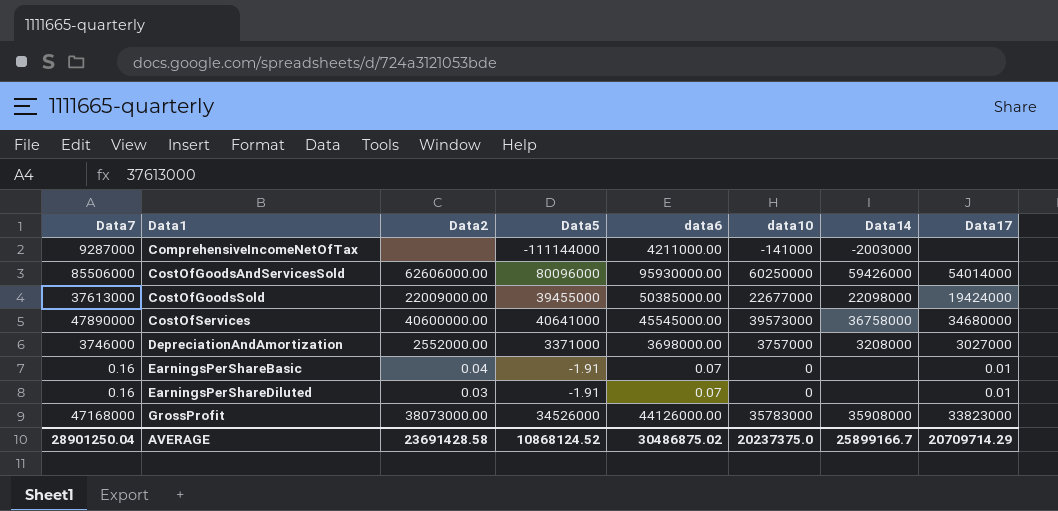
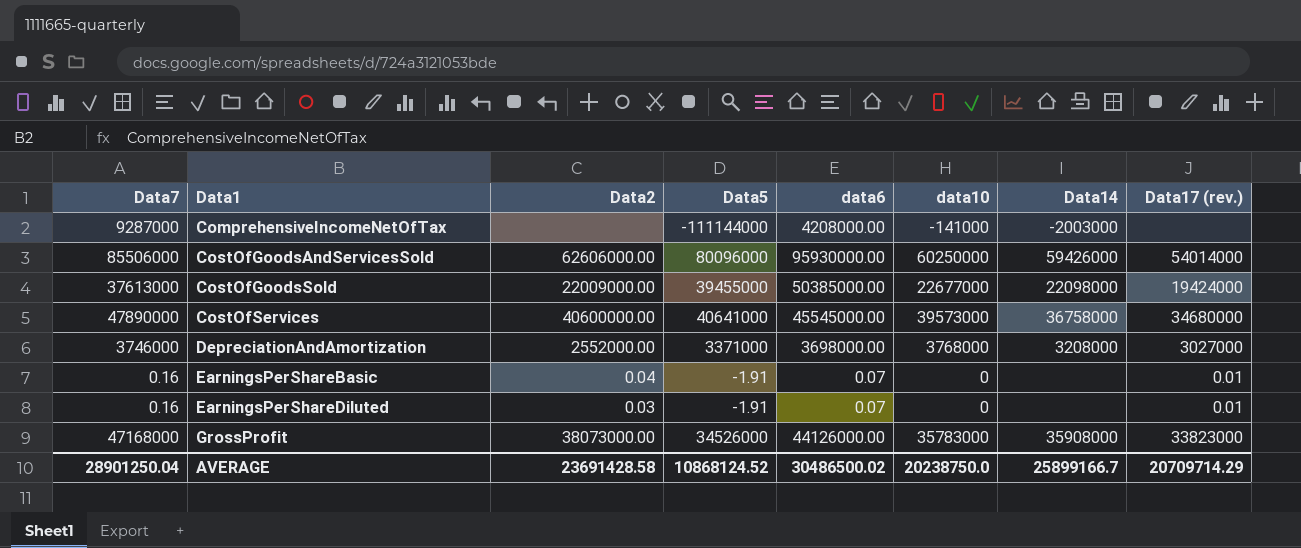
column name: Data17 -> Data17 (rev.)
ComprehensiveIncomeNetOfTax | data6: 4211000.00 -> 4208000.00
DepreciationAndAmortization | data10: 3757000 -> 3768000
AVERAGE | data6: 30486875.02 -> 30486500.02
AVERAGE | data10: 20237375.0 -> 20238750.0

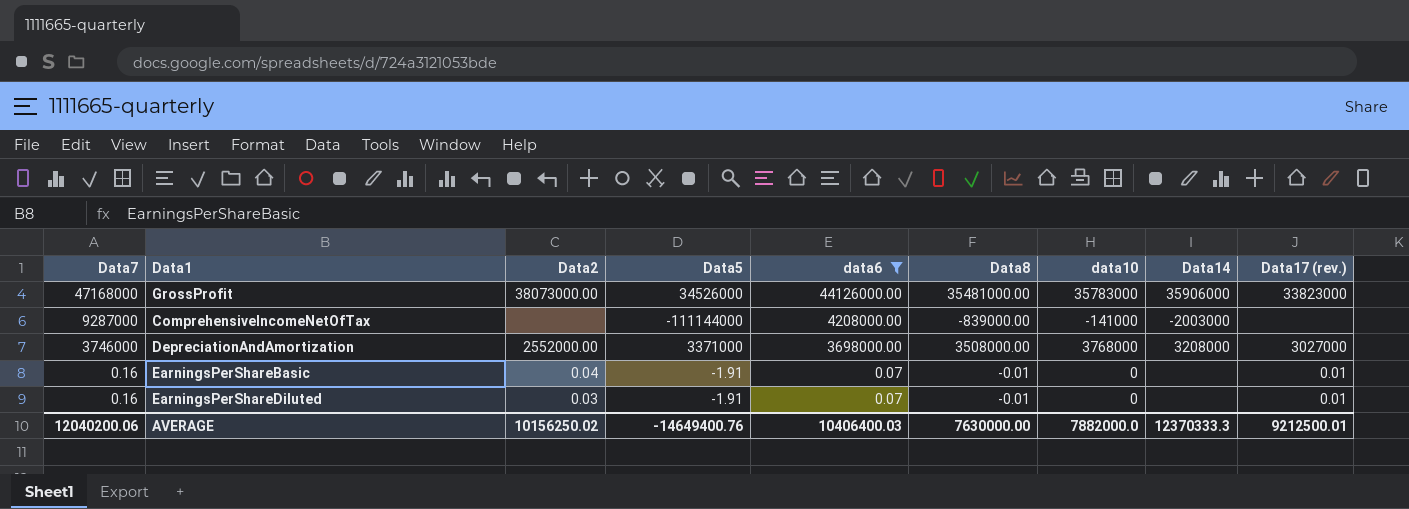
filter: none -> data6 <= 44126000.00
row order: Data1 ascending -> Data7 descending
column Data8 | position: none -> 6
GrossProfit | Data14: 35908000 -> 35906000
AVERAGE | Data7: 28901250.04 -> 12040200.06
AVERAGE | Data2: 23691428.58 -> 10156250.02
AVERAGE | Data5: 10868124.52 -> -14649400.76
AVERAGE | data6: 30486500.02 -> 10406400.03
AVERAGE | data10: 20238750.0 -> 7882000.0
AVERAGE | Data14: 25899166.7 -> 12370333.3
AVERAGE | Data17 (rev.): 20709714.29 -> 9212500.01

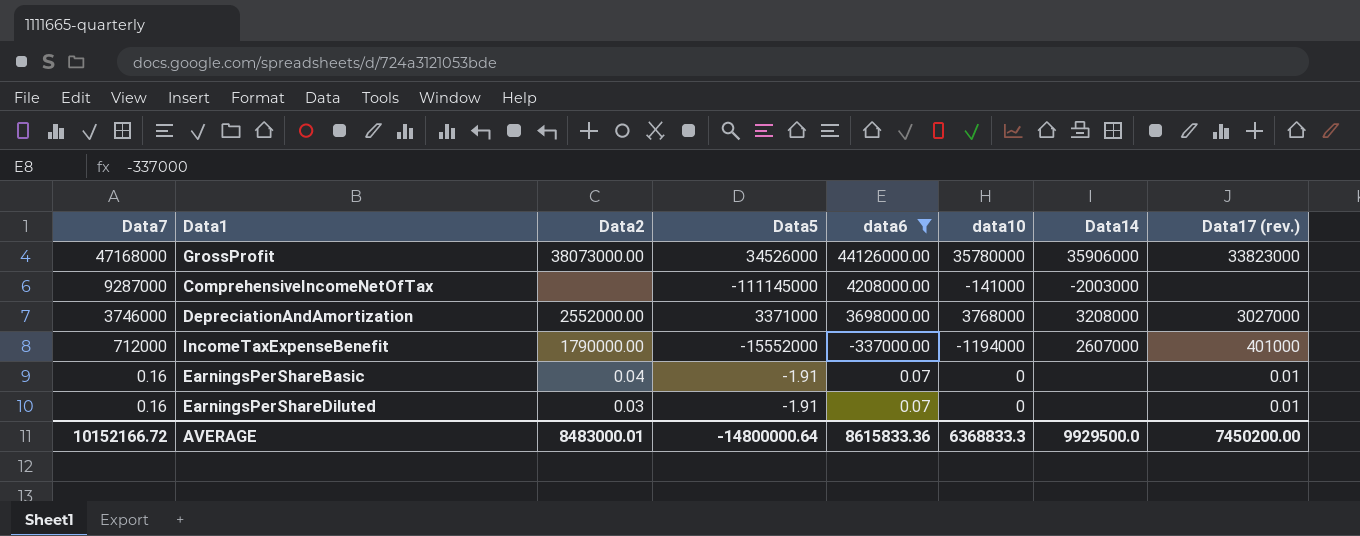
column Data8 | position: 6 -> none
GrossProfit | data10: 35783000 -> 35780000
ComprehensiveIncomeNetOfTax | Data5: -111144000 -> -111145000
row IncomeTaxExpenseBenefit: none -> 712000 | 1790000.00 | -15552000 | -337000.00 | -1194000 | 2607000 | 401000
AVERAGE | Data7: 12040200.06 -> 10152166.72
AVERAGE | Data2: 10156250.02 -> 8483000.01
AVERAGE | Data5: -14649400.76 -> -14800000.64
AVERAGE | data6: 10406400.03 -> 8615833.36
AVERAGE | data10: 7882000.0 -> 6368833.3
AVERAGE | Data14: 12370333.3 -> 9929500.0
AVERAGE | Data17 (rev.): 9212500.01 -> 7450200.00

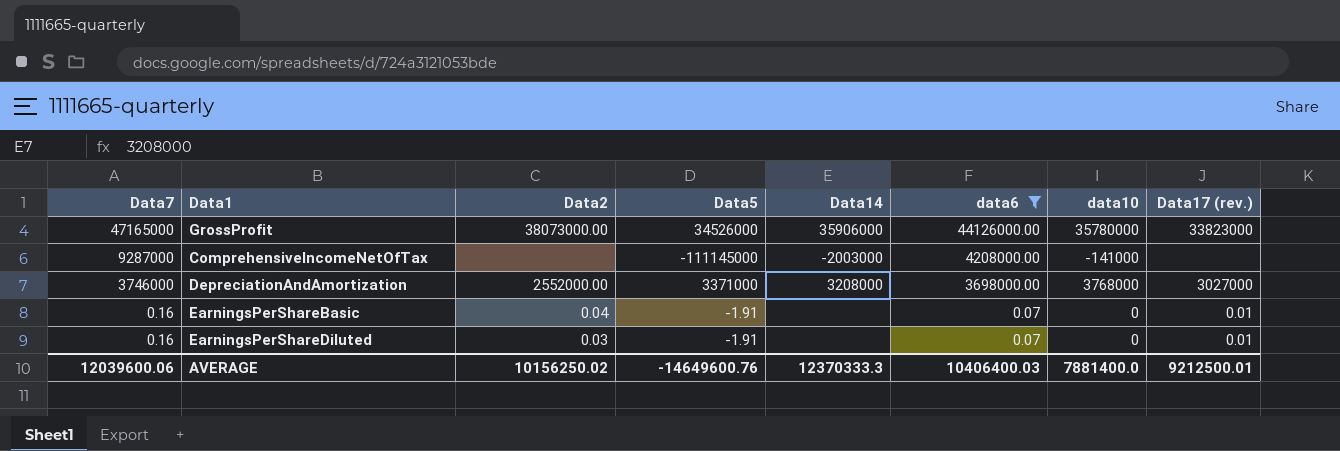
column Data14 | position: 7 -> 5
row IncomeTaxExpenseBenefit: 712000 | 1790000.00 | -15552000 | -337000.00 | -1194000 | 2607000 | 401000 -> none
GrossProfit | Data7: 47168000 -> 47165000
AVERAGE | Data7: 10152166.72 -> 12039600.06
AVERAGE | Data2: 8483000.01 -> 10156250.02
AVERAGE | Data5: -14800000.64 -> -14649600.76
AVERAGE | Data14: 9929500.0 -> 12370333.3
AVERAGE | data6: 8615833.36 -> 10406400.03
AVERAGE | data10: 6368833.3 -> 7881400.0
AVERAGE | Data17 (rev.): 7450200.00 -> 9212500.01

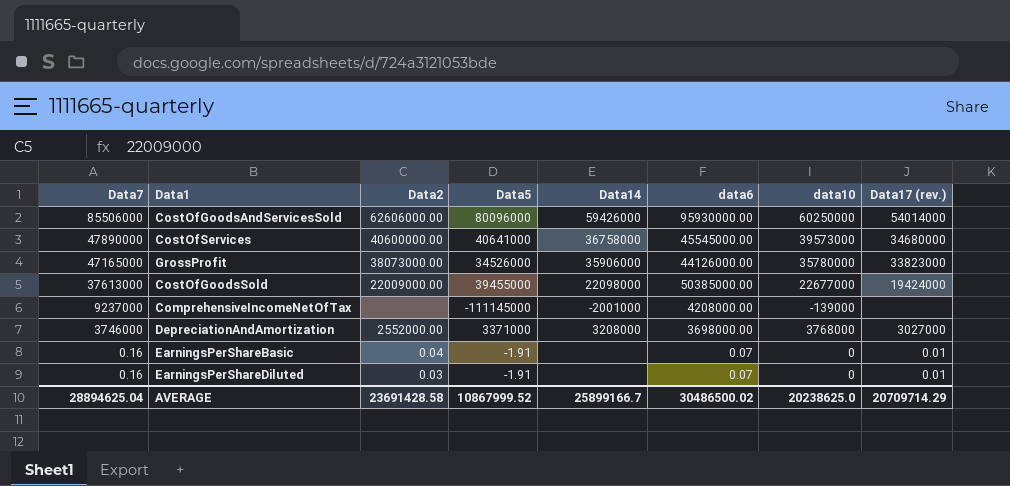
filter: data6 <= 44126000.00 -> none
ComprehensiveIncomeNetOfTax | Data7: 9287000 -> 9237000
ComprehensiveIncomeNetOfTax | Data14: -2003000 -> -2001000
ComprehensiveIncomeNetOfTax | data10: -141000 -> -139000
AVERAGE | Data7: 12039600.06 -> 28894625.04
AVERAGE | Data2: 10156250.02 -> 23691428.58
AVERAGE | Data5: -14649600.76 -> 10867999.52
AVERAGE | Data14: 12370333.3 -> 25899166.7
AVERAGE | data6: 10406400.03 -> 30486500.02
AVERAGE | data10: 7881400.0 -> 20238625.0
AVERAGE | Data17 (rev.): 9212500.01 -> 20709714.29

